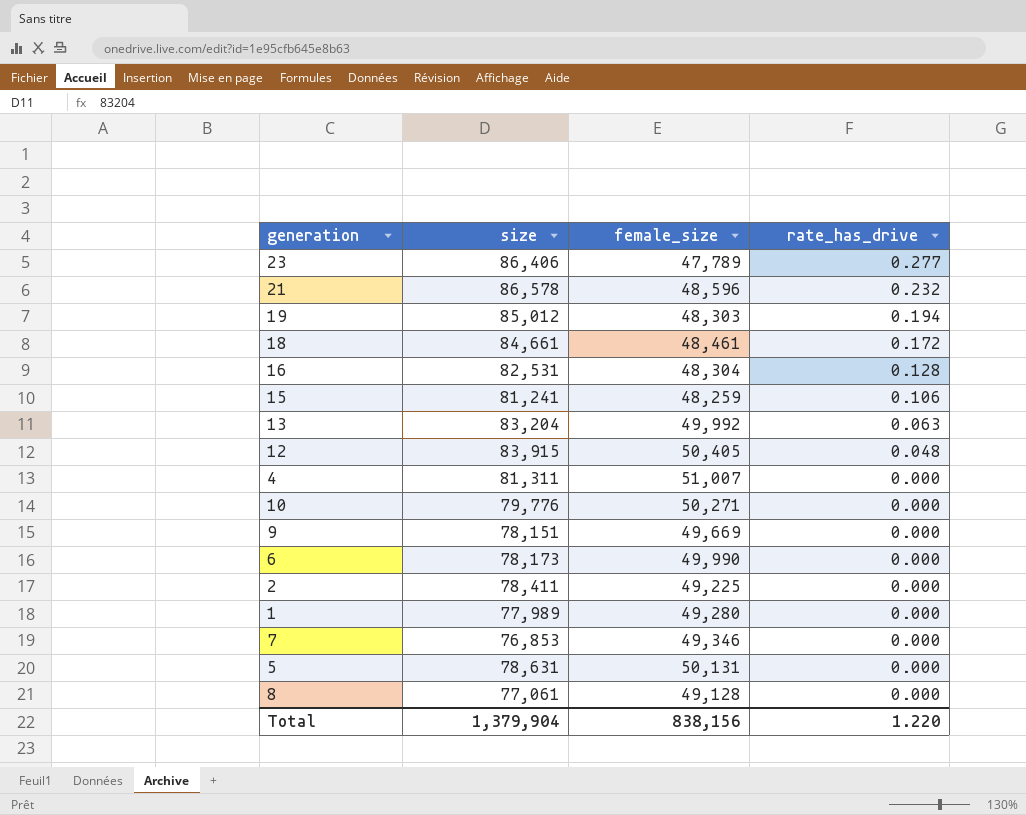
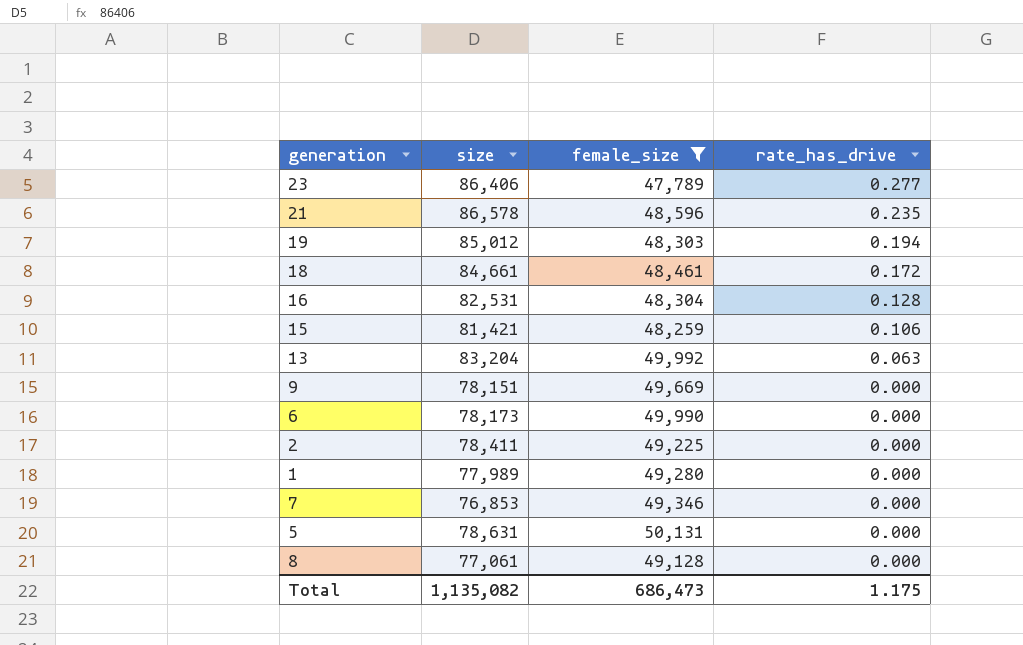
filter: none -> female_size <= 50,131
21 | rate_has_drive: 0.232 -> 0.235
15 | size: 81,241 -> 81,421
Total | size: 1,379,904 -> 1,135,082
Total | female_size: 838,156 -> 686,473
Total | rate_has_drive: 1.220 -> 1.175

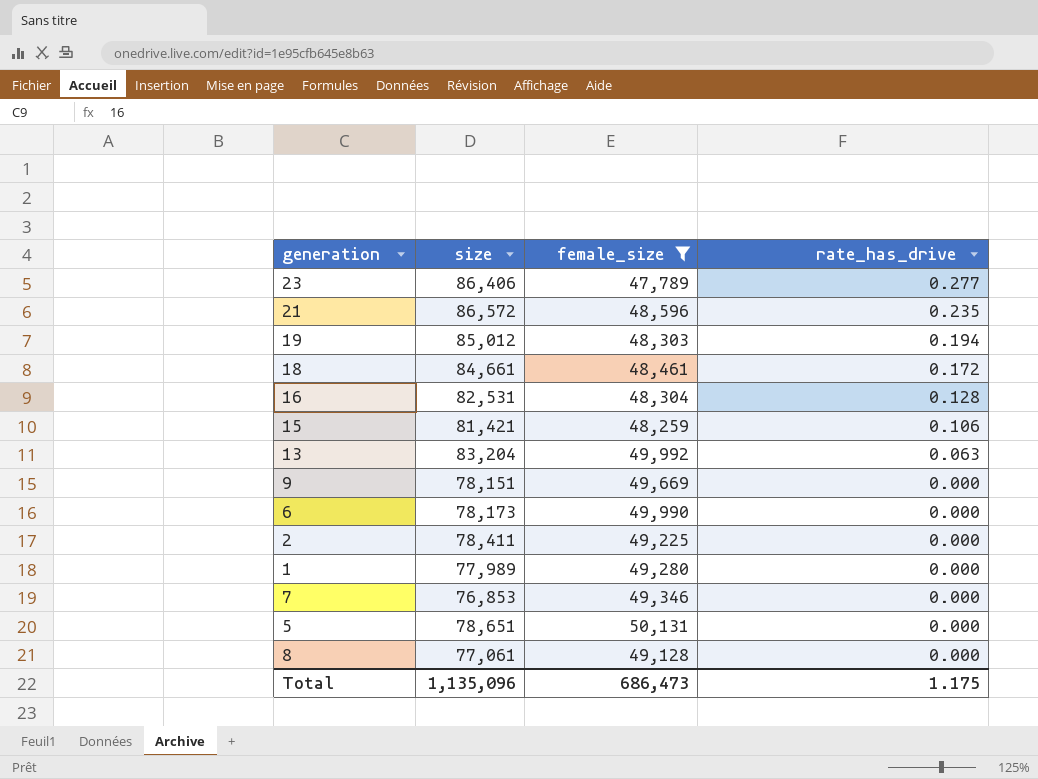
21 | size: 86,578 -> 86,572
5 | size: 78,631 -> 78,651
Total | size: 1,135,082 -> 1,135,096

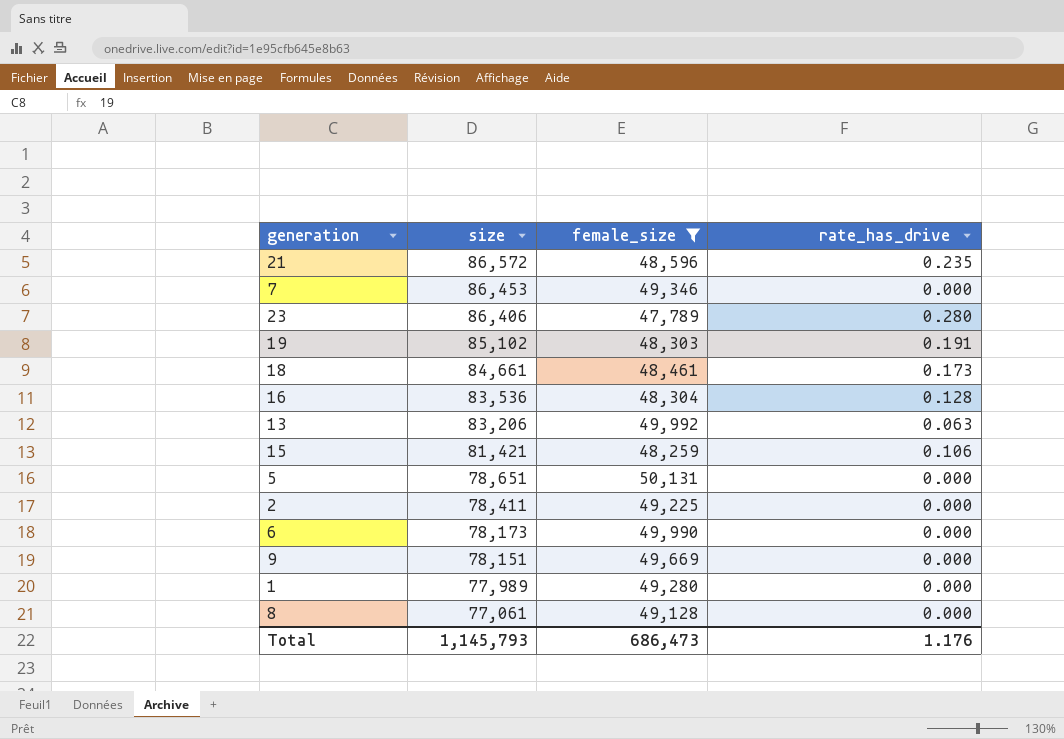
row order: rate_has_drive descending -> size descending
7 | size: 76,853 -> 86,453
23 | rate_has_drive: 0.277 -> 0.280
19 | size: 85,012 -> 85,102
19 | rate_has_drive: 0.194 -> 0.191
18 | rate_has_drive: 0.172 -> 0.173
16 | size: 82,531 -> 83,536
13 | size: 83,204 -> 83,206
Total | size: 1,135,096 -> 1,145,793
Total | rate_has_drive: 1.175 -> 1.176

